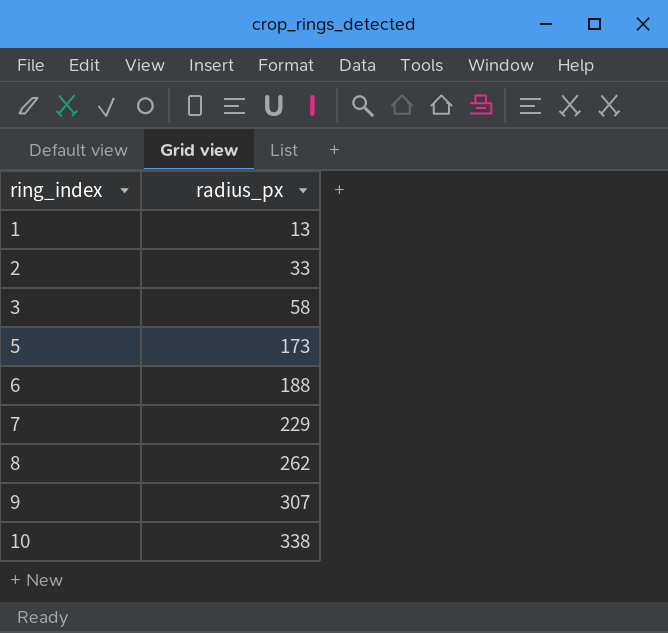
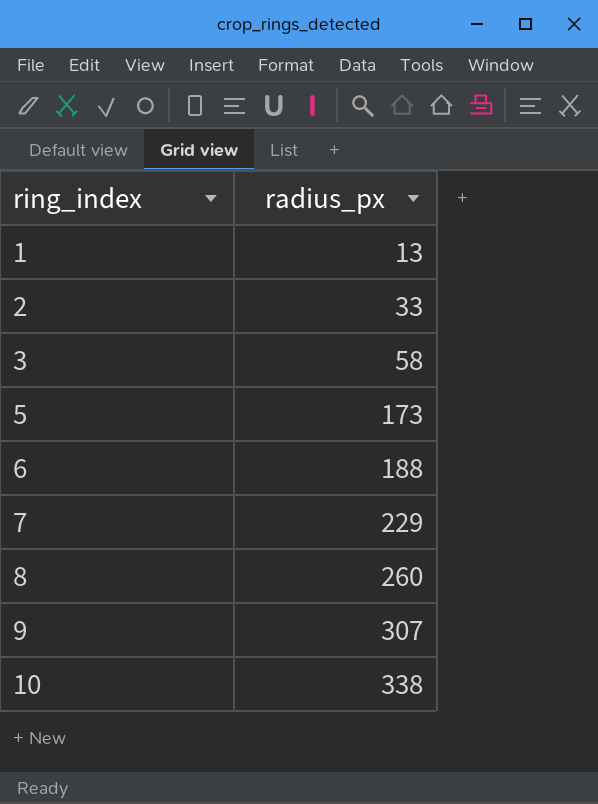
8 | radius_px: 262 -> 260

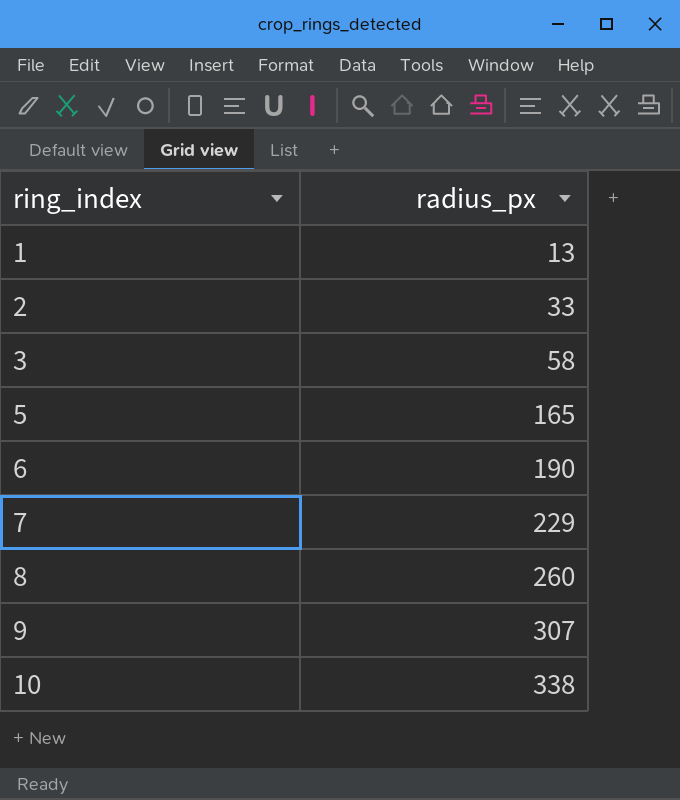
5 | radius_px: 173 -> 165
6 | radius_px: 188 -> 190

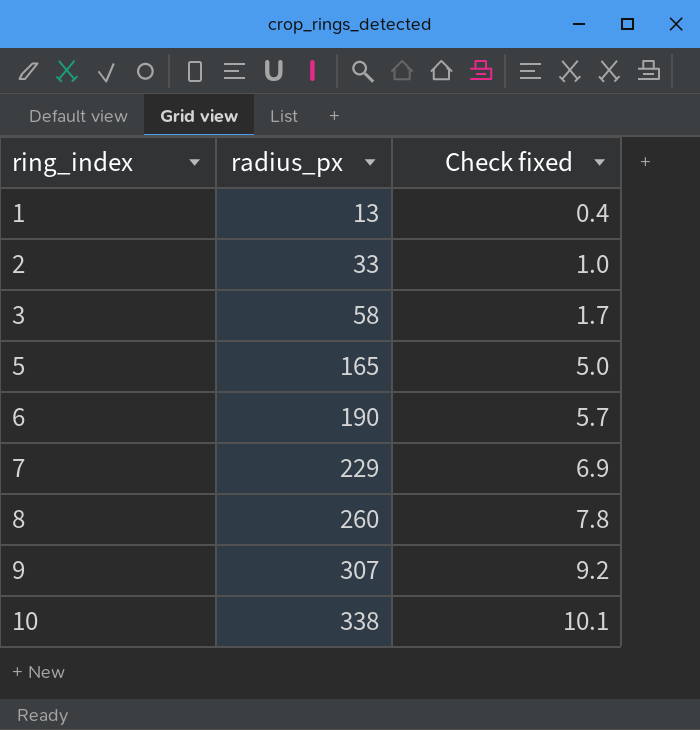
column Check fixed | formula: none -> [radius_px] * 0.03

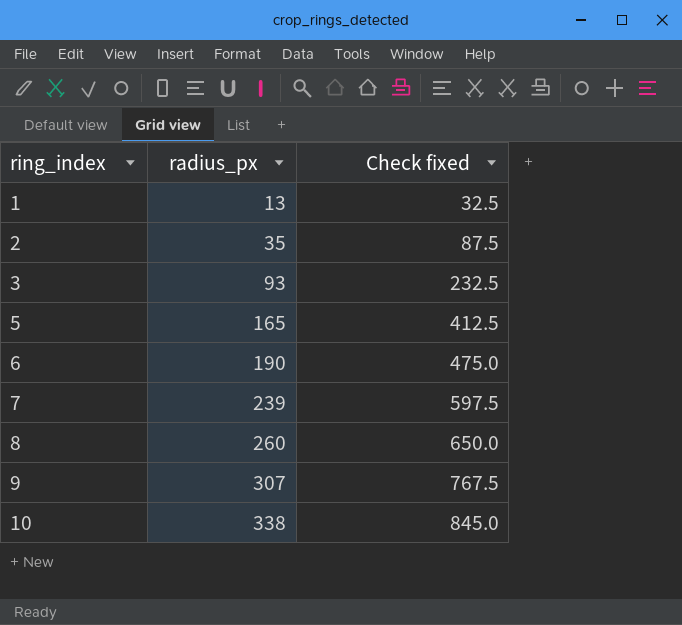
column Check fixed | formula: [radius_px] * 0.03 -> [radius_px] * 2.5
2 | radius_px: 33 -> 35
3 | radius_px: 58 -> 93
7 | radius_px: 229 -> 239

